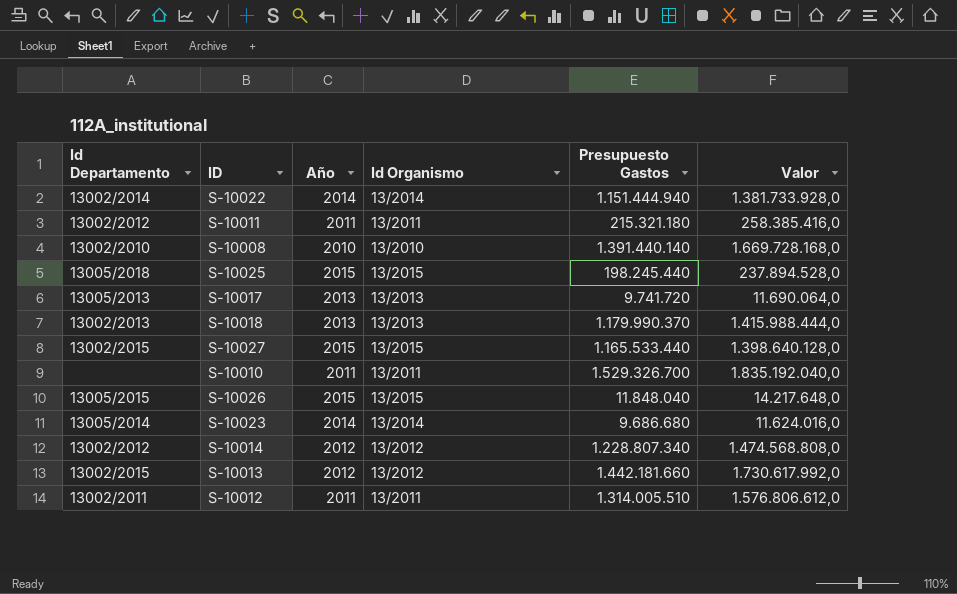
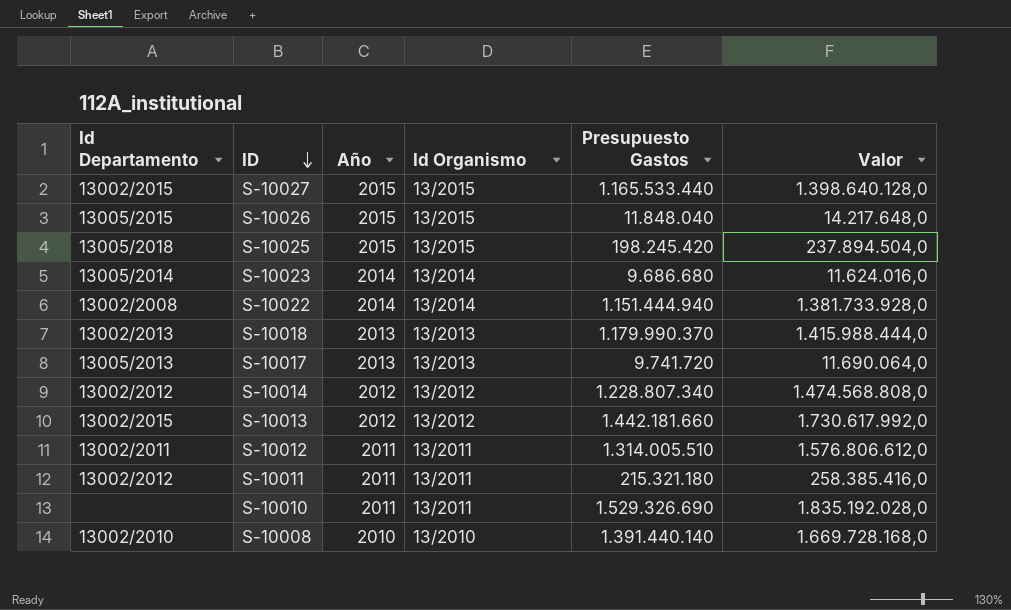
row order: none -> ID descending
S-10025 | Presupuesto Gastos: 198.245.440 -> 198.245.420
S-10025 | Valor: 237.894.528,0 -> 237.894.504,0
S-10022 | Id Departamento: 13002/2014 -> 13002/2008
S-10010 | Presupuesto Gastos: 1.529.326.700 -> 1.529.326.690
S-10010 | Valor: 1.835.192.040,0 -> 1.835.192.028,0

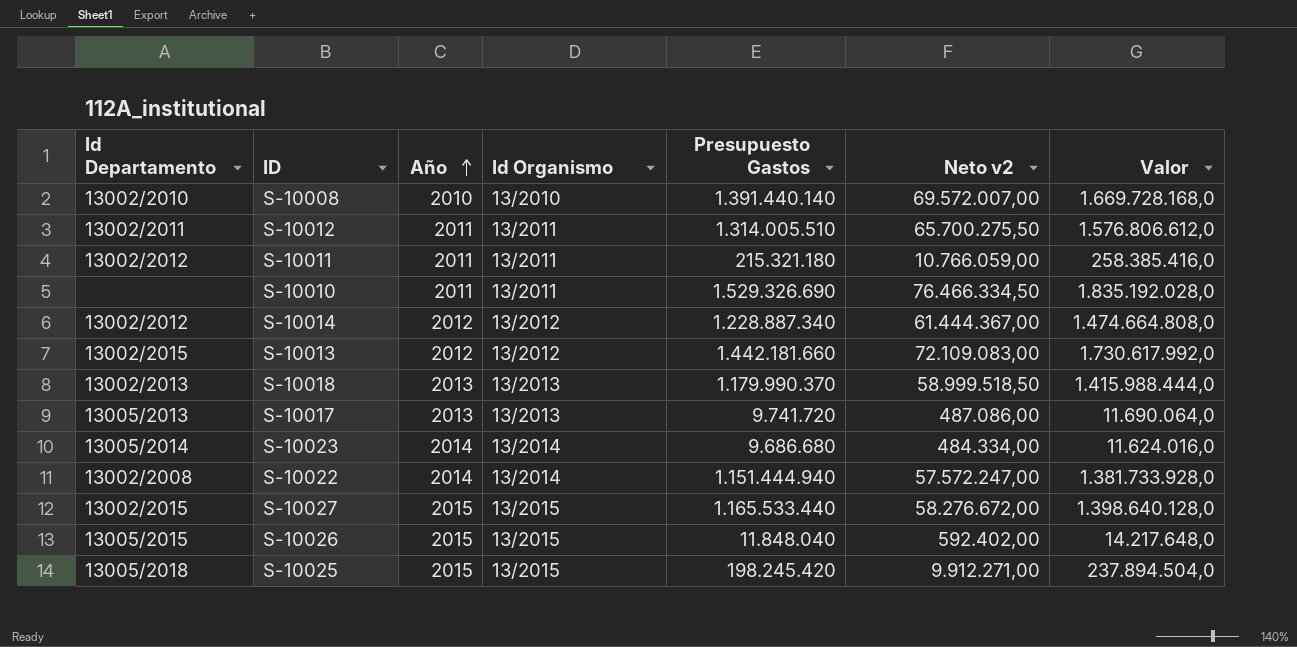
row order: ID descending -> Año ascending
column Neto v2 | formula: none -> [Presupuesto Gastos] * 0,05
S-10014 | Presupuesto Gastos: 1.228.807.340 -> 1.228.887.340
S-10014 | Valor: 1.474.568.808,0 -> 1.474.664.808,0

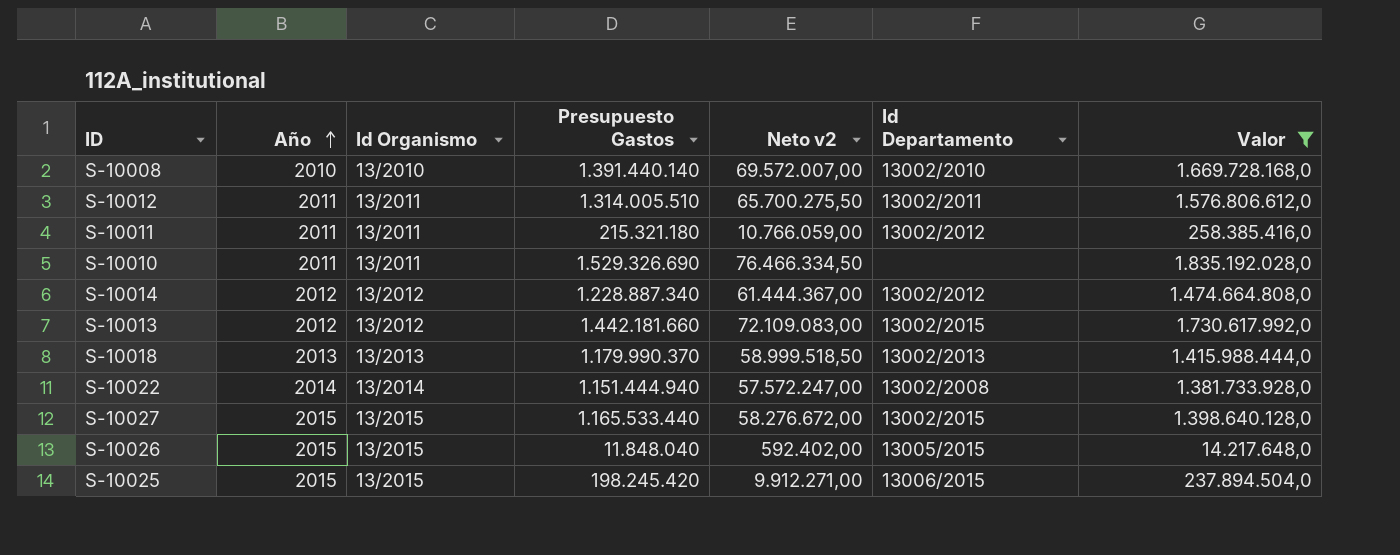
filter: none -> Valor >= 14.217.648,0
column Id Departamento | position: 1 -> 6
S-10025 | Id Departamento: 13005/2018 -> 13006/2015

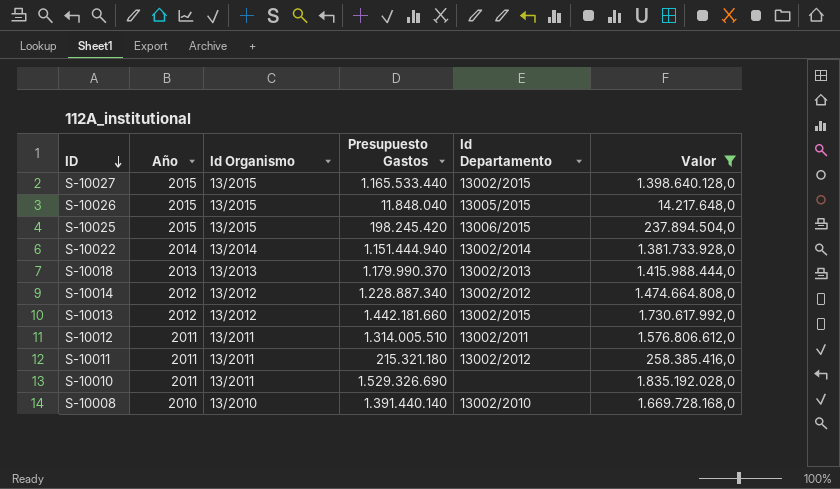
row order: Año ascending -> ID descending
column Neto v2 | formula: [Presupuesto Gastos] * 0,05 -> none
S-10022 | Id Departamento: 13002/2008 -> 13002/2014

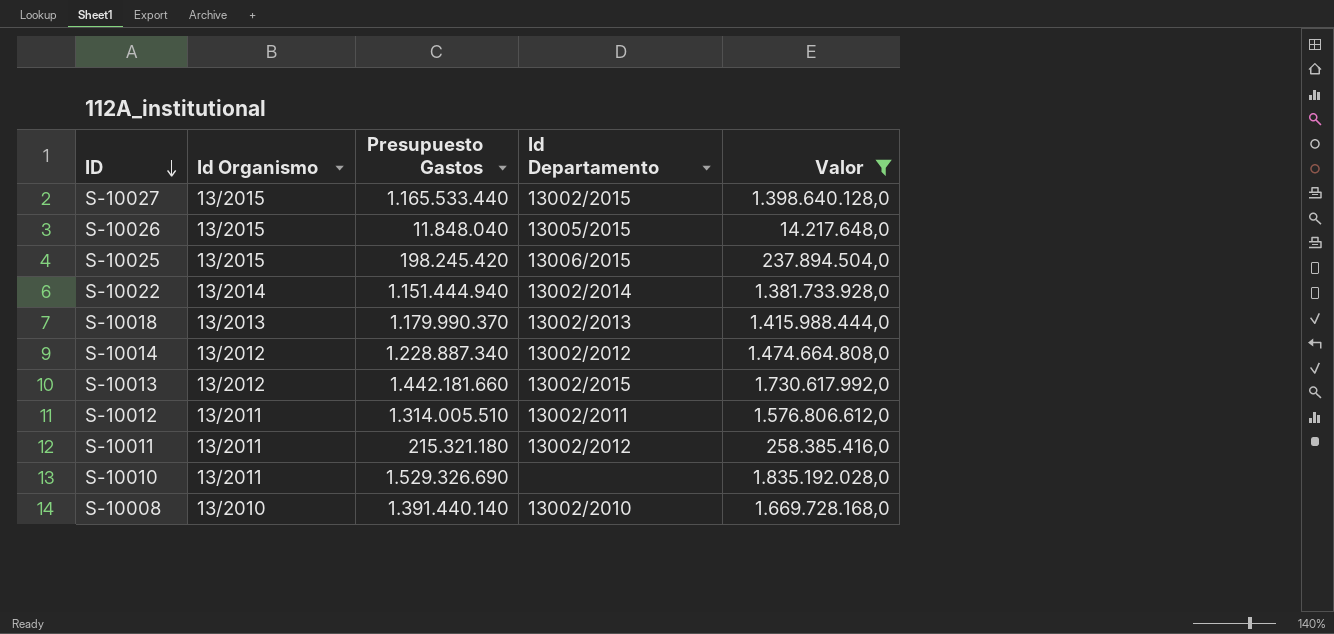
column Año | position: 2 -> none

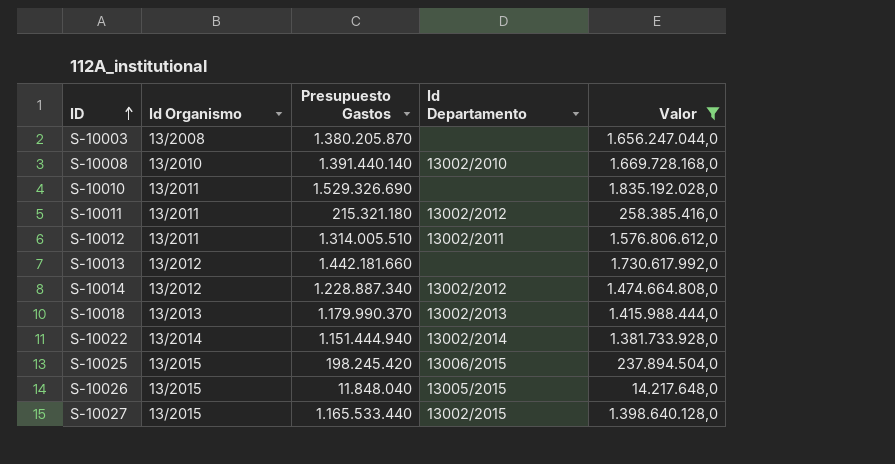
row order: ID descending -> ID ascending
row S-10003: none -> 13/2008 | 1.380.205.870 | none | 1.656.247.044,0
S-10013 | Id Departamento: 13002/2015 -> none

